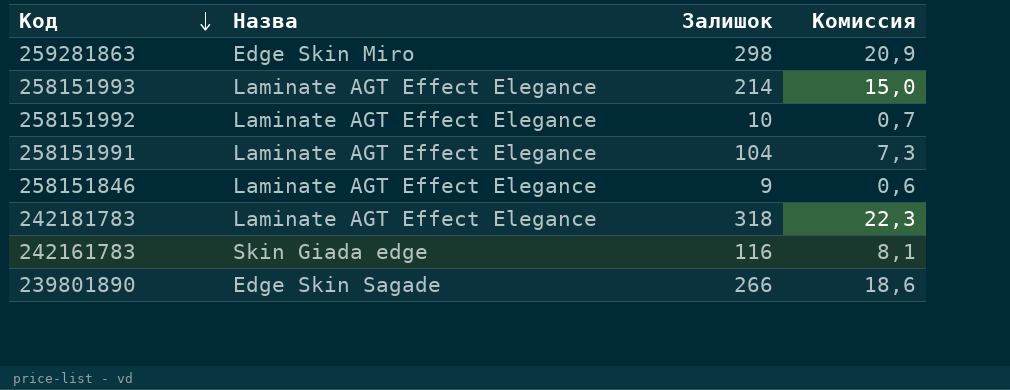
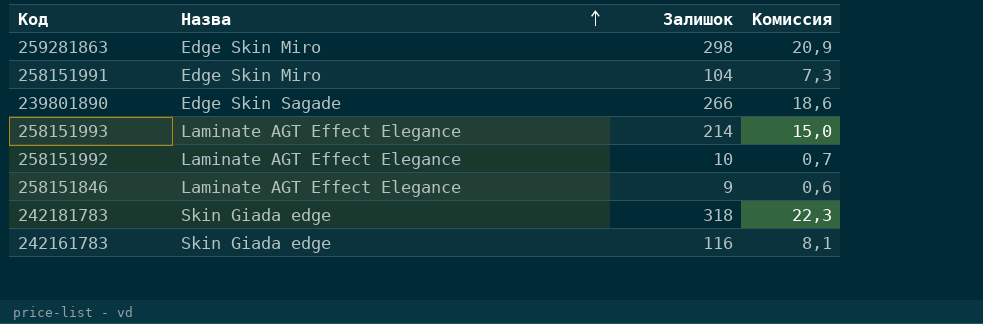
row order: Код descending -> Назва ascending
258151991 | Назва: Laminate AGT Effect Elegance -> Edge Skin Miro
242181783 | Назва: Laminate AGT Effect Elegance -> Skin Giada edge

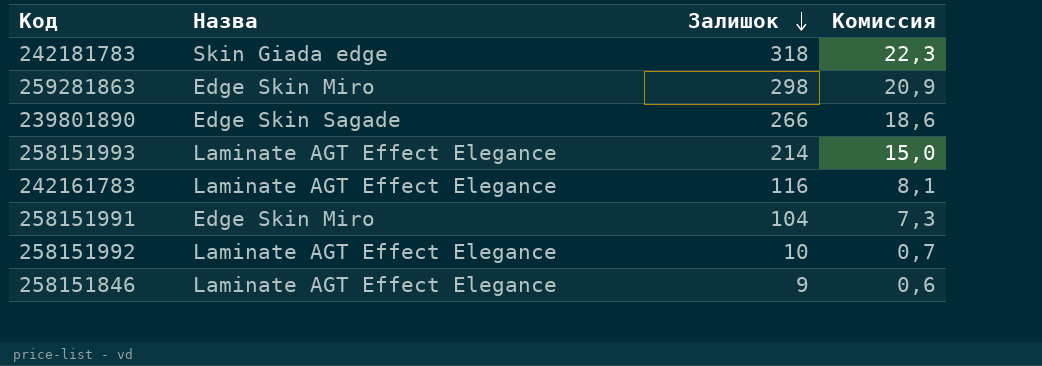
row order: Назва ascending -> Залишок descending
242161783 | Назва: Skin Giada edge -> Laminate AGT Effect Elegance

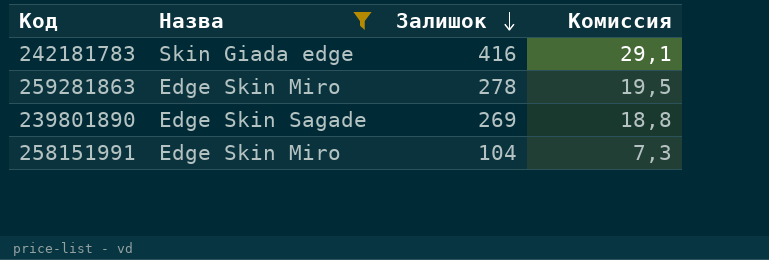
filter: none -> Назва != Laminate AGT Effect Elegance
242181783 | Залишок: 318 -> 416
242181783 | Комиссия: 22,3 -> 29,1
259281863 | Залишок: 298 -> 278
259281863 | Комиссия: 20,9 -> 19,5
239801890 | Залишок: 266 -> 269
239801890 | Комиссия: 18,6 -> 18,8

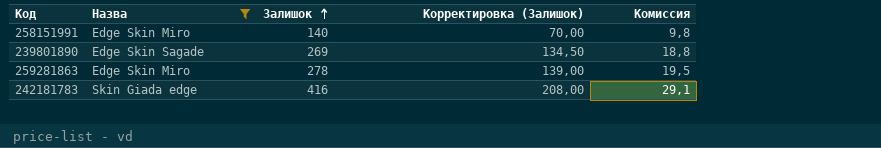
row order: Залишок descending -> Залишок ascending
column Корректировка (Залишок) | formula: none -> [Залишок] * 0,5
258151991 | Залишок: 104 -> 140
258151991 | Комиссия: 7,3 -> 9,8

